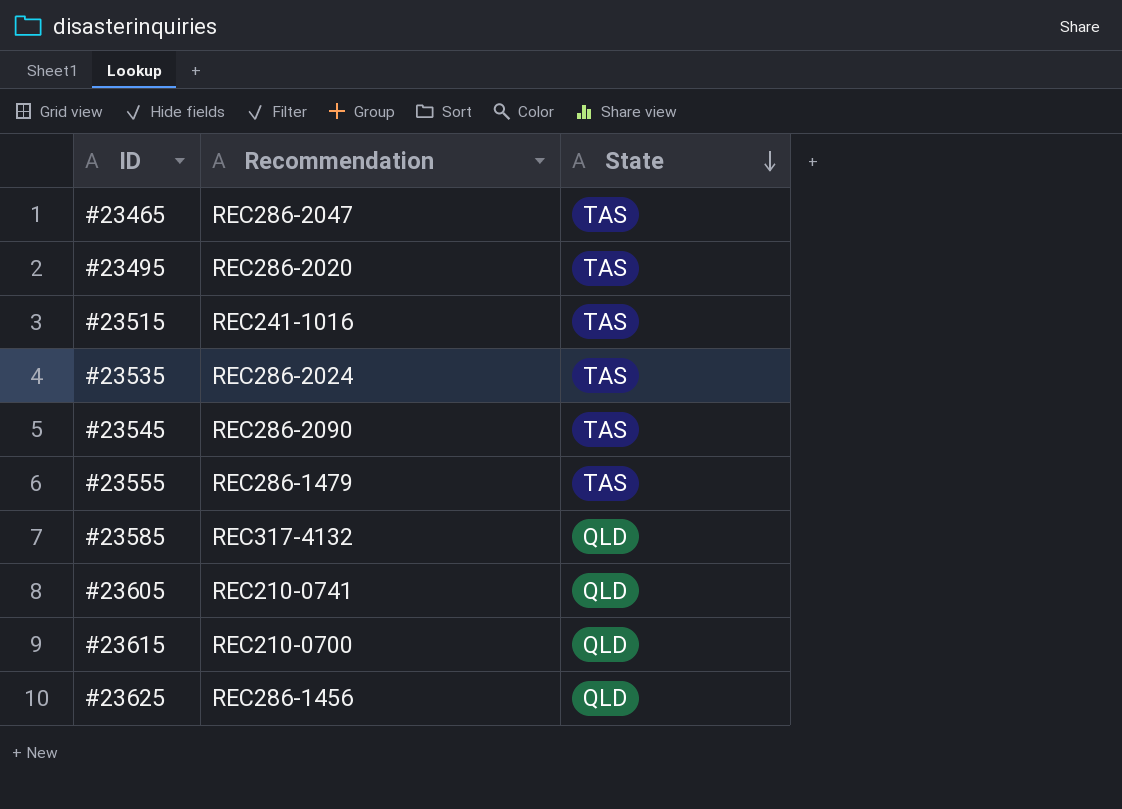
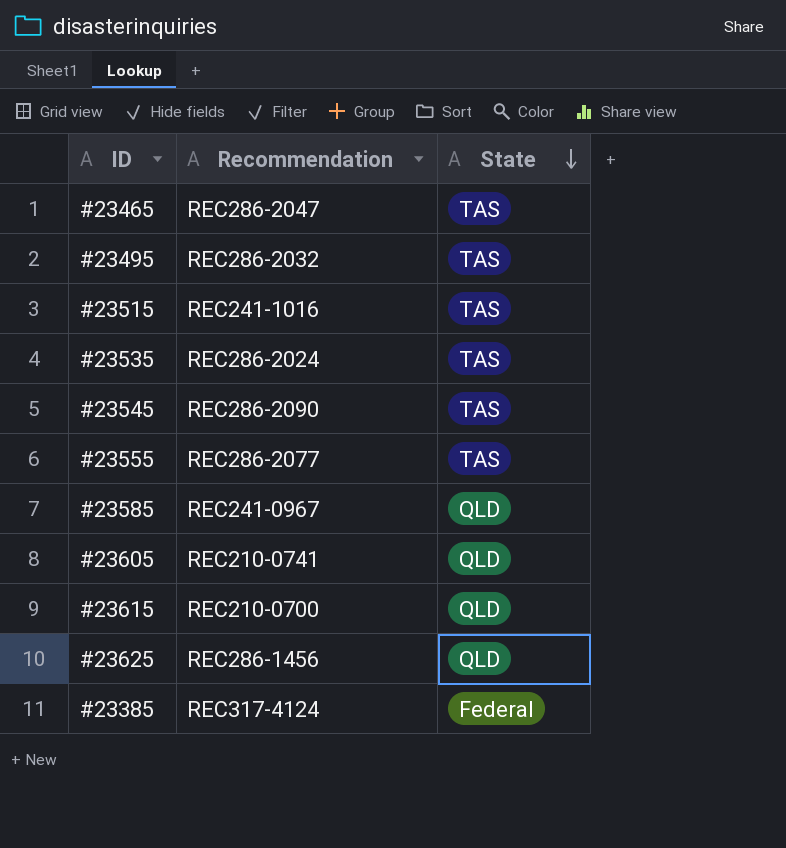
#23495 | Recommendation: REC286-2020 -> REC286-2032
#23555 | Recommendation: REC286-1479 -> REC286-2077
#23585 | Recommendation: REC317-4132 -> REC241-0967
row #23385: none -> REC317-4124 | Federal

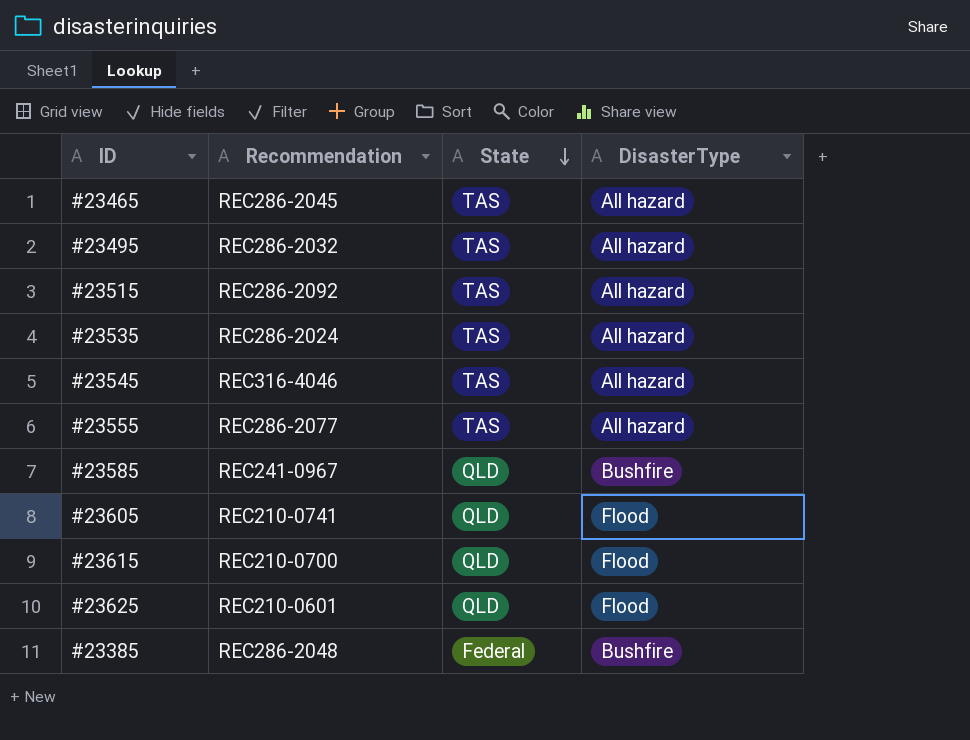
column DisasterType | position: none -> 4
#23465 | Recommendation: REC286-2047 -> REC286-2045
#23515 | Recommendation: REC241-1016 -> REC286-2092
#23545 | Recommendation: REC286-2090 -> REC316-4046
#23625 | Recommendation: REC286-1456 -> REC210-0601
#23385 | Recommendation: REC317-4124 -> REC286-2048

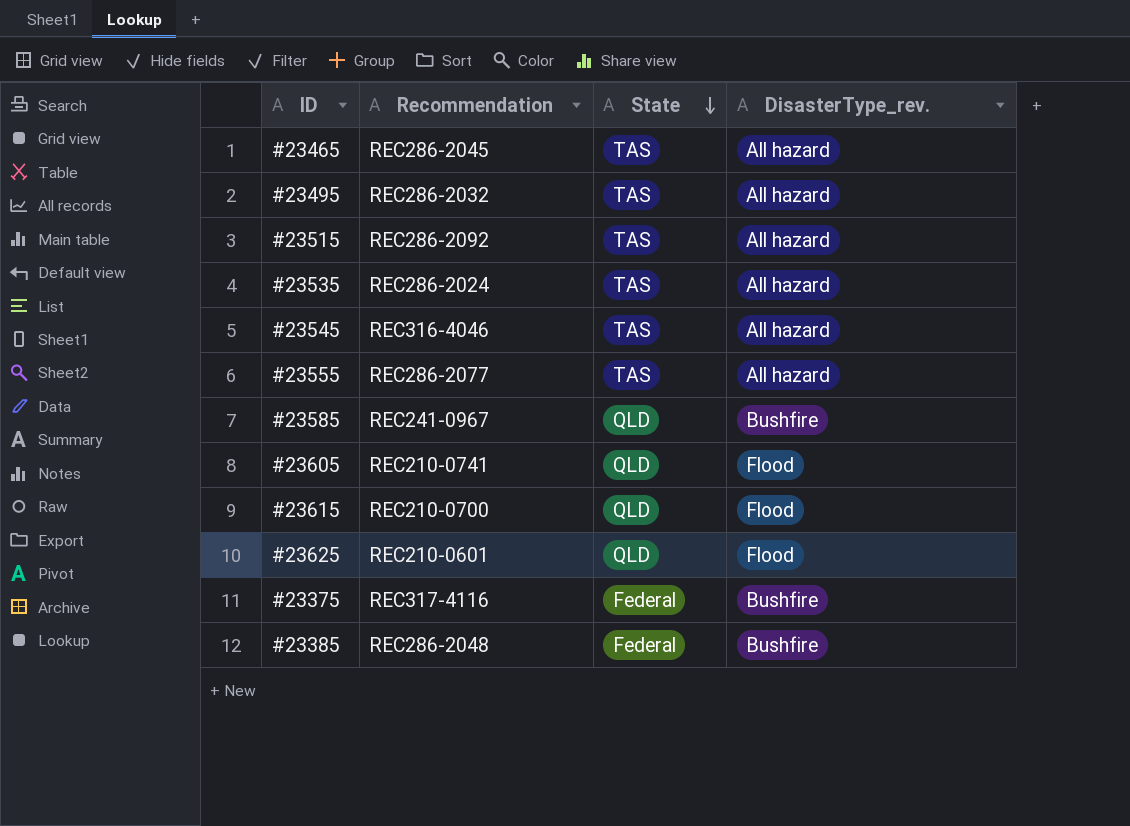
column name: DisasterType -> DisasterType_rev.
row #23375: none -> REC317-4116 | Federal | Bushfire

